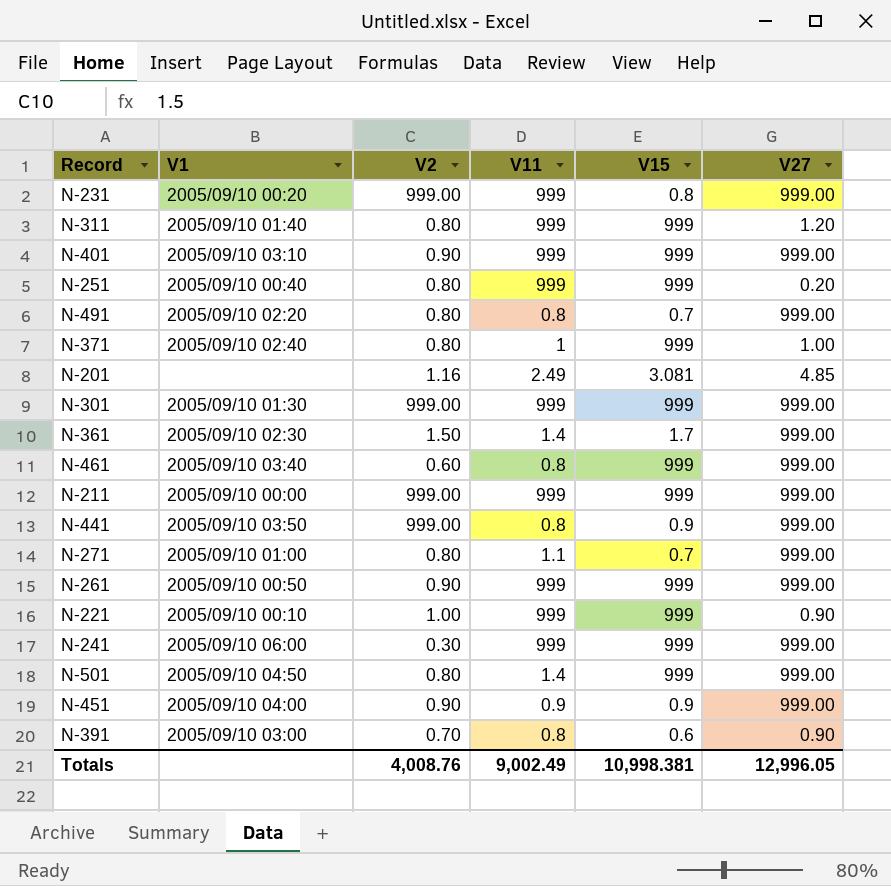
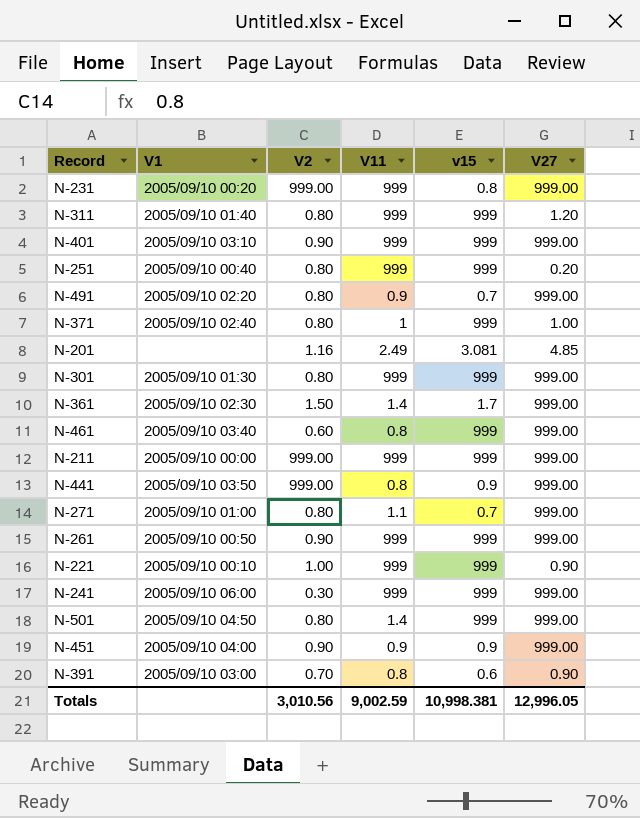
column name: V15 -> v15
N-491 | V11: 0.8 -> 0.9
N-301 | V2: 999.00 -> 0.80
Totals | V2: 4,008.76 -> 3,010.56
Totals | V11: 9,002.49 -> 9,002.59

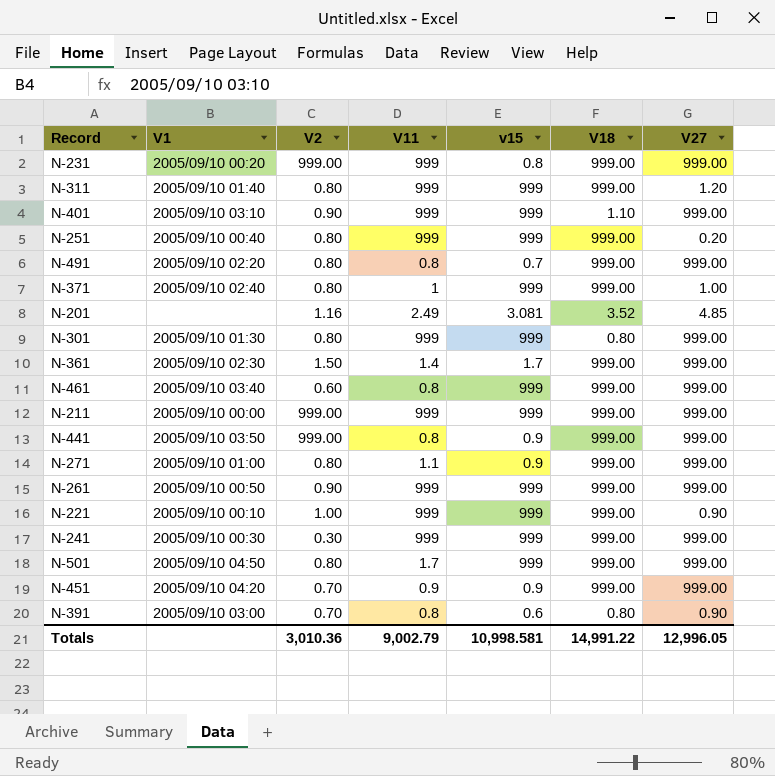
column V18 | position: none -> 6
N-491 | V11: 0.9 -> 0.8
N-271 | v15: 0.7 -> 0.9
N-241 | V1: 2005/09/10 06:00 -> 2005/09/10 00:30
N-501 | V11: 1.4 -> 1.7
N-451 | V1: 2005/09/10 04:00 -> 2005/09/10 04:20
N-451 | V2: 0.90 -> 0.70
Totals | V2: 3,010.56 -> 3,010.36
Totals | V11: 9,002.59 -> 9,002.79
Totals | v15: 10,998.381 -> 10,998.581

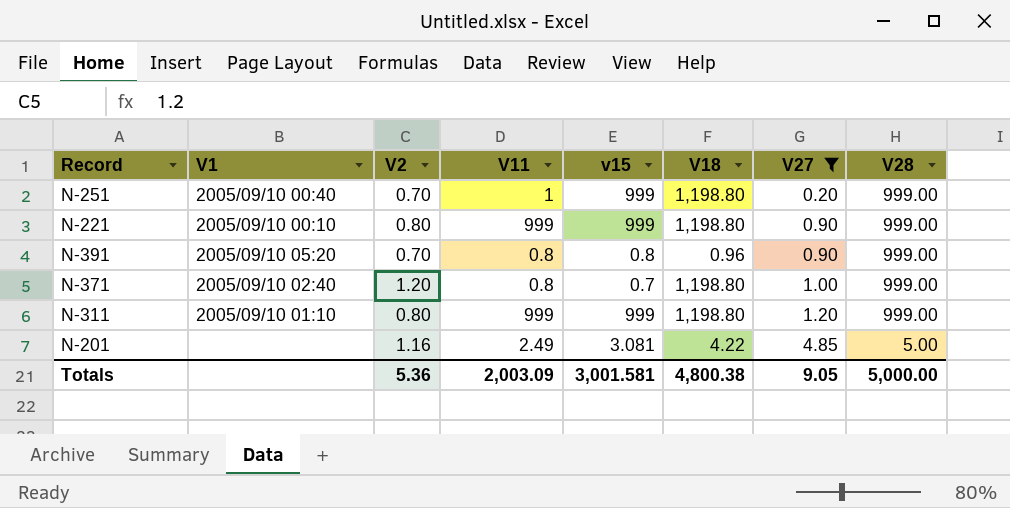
filter: none -> V27 != 999.00
row order: none -> V27 ascending
column V28 | position: none -> 8
N-251 | V2: 0.80 -> 0.70
N-251 | V11: 999 -> 1
N-251 | V18: 999.00 -> 1,198.80
N-221 | V2: 1.00 -> 0.80
N-221 | V18: 999.00 -> 1,198.80
N-391 | V1: 2005/09/10 03:00 -> 2005/09/10 05:20
N-391 | v15: 0.6 -> 0.8
N-391 | V18: 0.80 -> 0.96
N-371 | V2: 0.80 -> 1.20
N-371 | V11: 1 -> 0.8
N-371 | v15: 999 -> 0.7
N-371 | V18: 999.00 -> 1,198.80
N-311 | V1: 2005/09/10 01:40 -> 2005/09/10 01:10
N-311 | V18: 999.00 -> 1,198.80
N-201 | V18: 3.52 -> 4.22
Totals | V2: 3,010.36 -> 5.36
Totals | V11: 9,002.79 -> 2,003.09
Totals | v15: 10,998.581 -> 3,001.581
Totals | V18: 14,991.22 -> 4,800.38
Totals | V27: 12,996.05 -> 9.05

